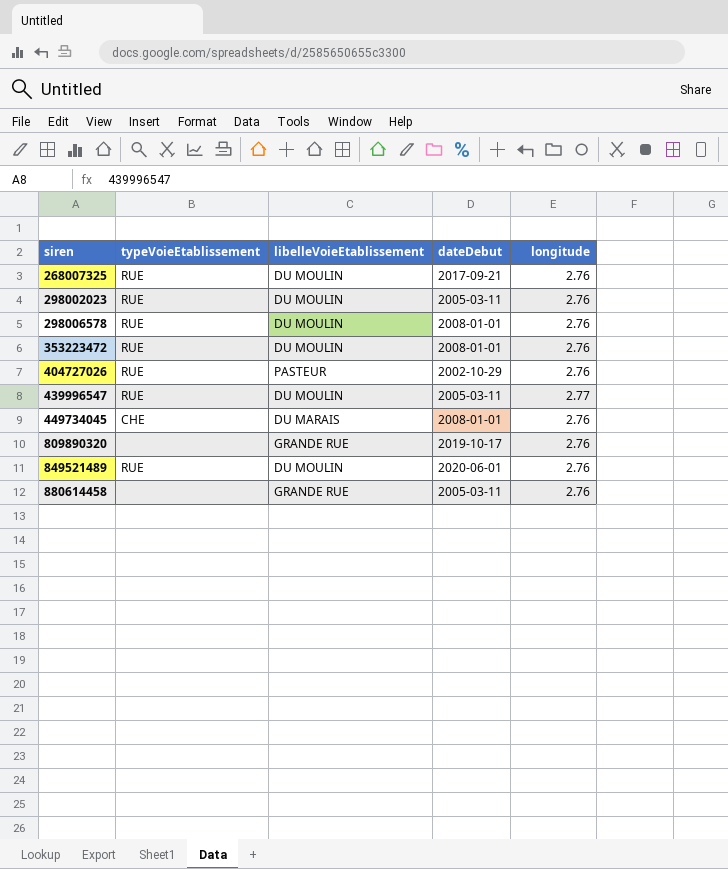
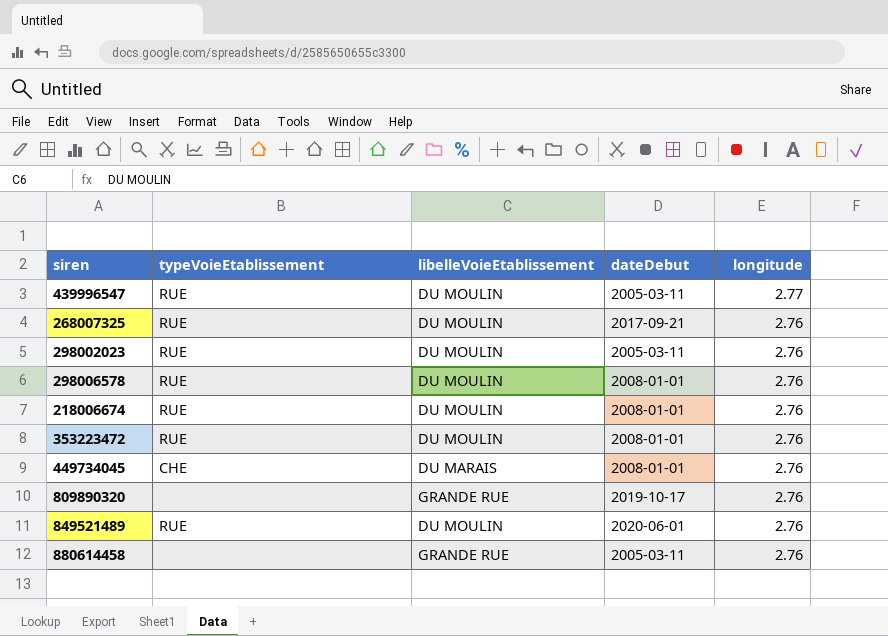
row order: siren ascending -> longitude descending
row 404727026: RUE | PASTEUR | 2002-10-29 | 2.76 -> none
row 218006674: none -> RUE | DU MOULIN | 2008-01-01 | 2.76

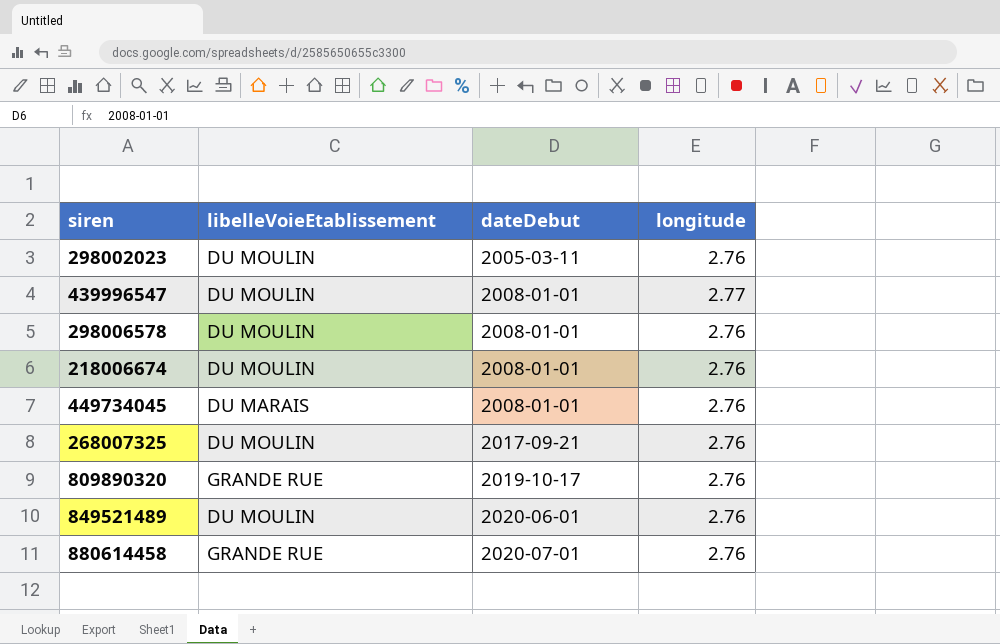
row order: longitude descending -> dateDebut ascending
column typeVoieEtablissement | position: 2 -> none
row 353223472: RUE | DU MOULIN | 2008-01-01 | 2.76 -> none
439996547 | dateDebut: 2005-03-11 -> 2008-01-01
880614458 | dateDebut: 2005-03-11 -> 2020-07-01

